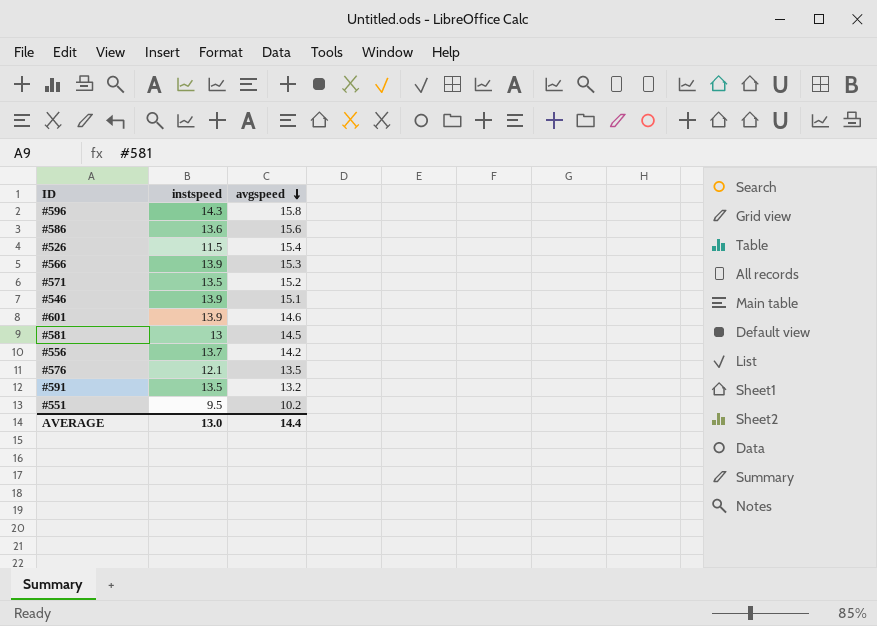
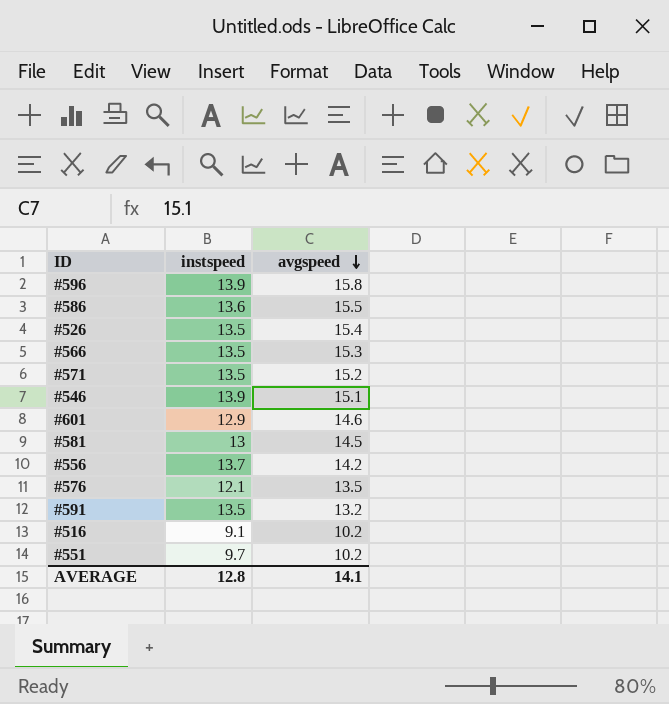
#596 | instspeed: 14.3 -> 13.9
#586 | avgspeed: 15.6 -> 15.5
#526 | instspeed: 11.5 -> 13.5
#566 | instspeed: 13.9 -> 13.5
#601 | instspeed: 13.9 -> 12.9
row #516: none -> 9.1 | 10.2
#551 | instspeed: 9.5 -> 9.7
AVERAGE | instspeed: 13.0 -> 12.8
AVERAGE | avgspeed: 14.4 -> 14.1

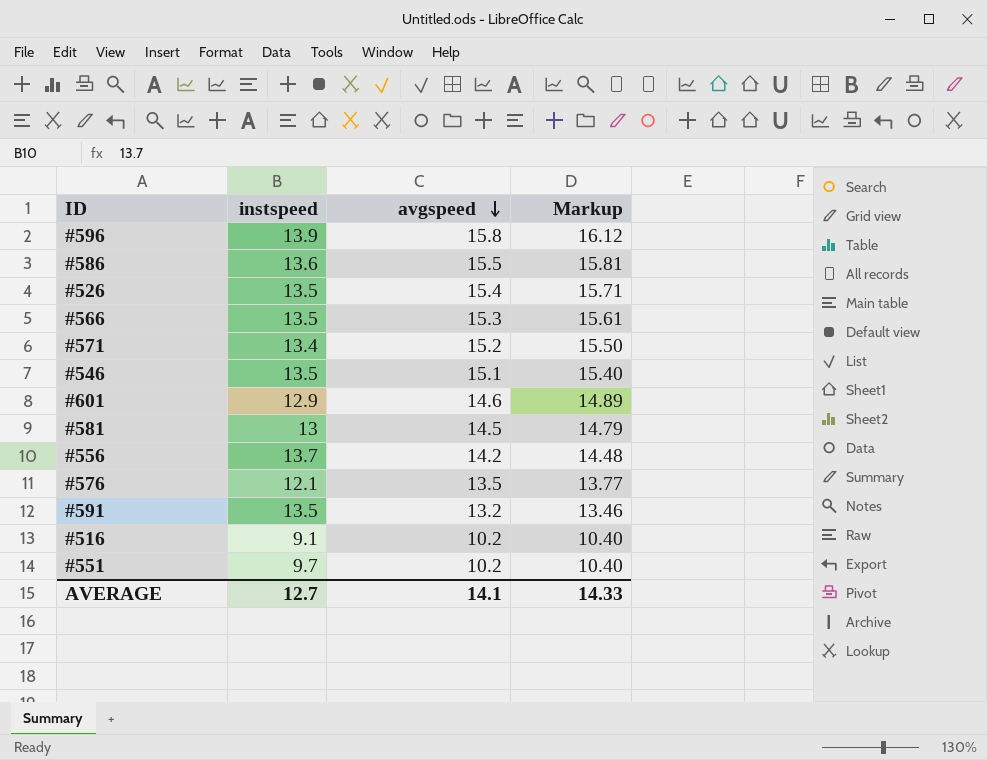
column Markup | formula: none -> [avgspeed] * 1.02
#571 | instspeed: 13.5 -> 13.4
#546 | instspeed: 13.9 -> 13.5
AVERAGE | instspeed: 12.8 -> 12.7

